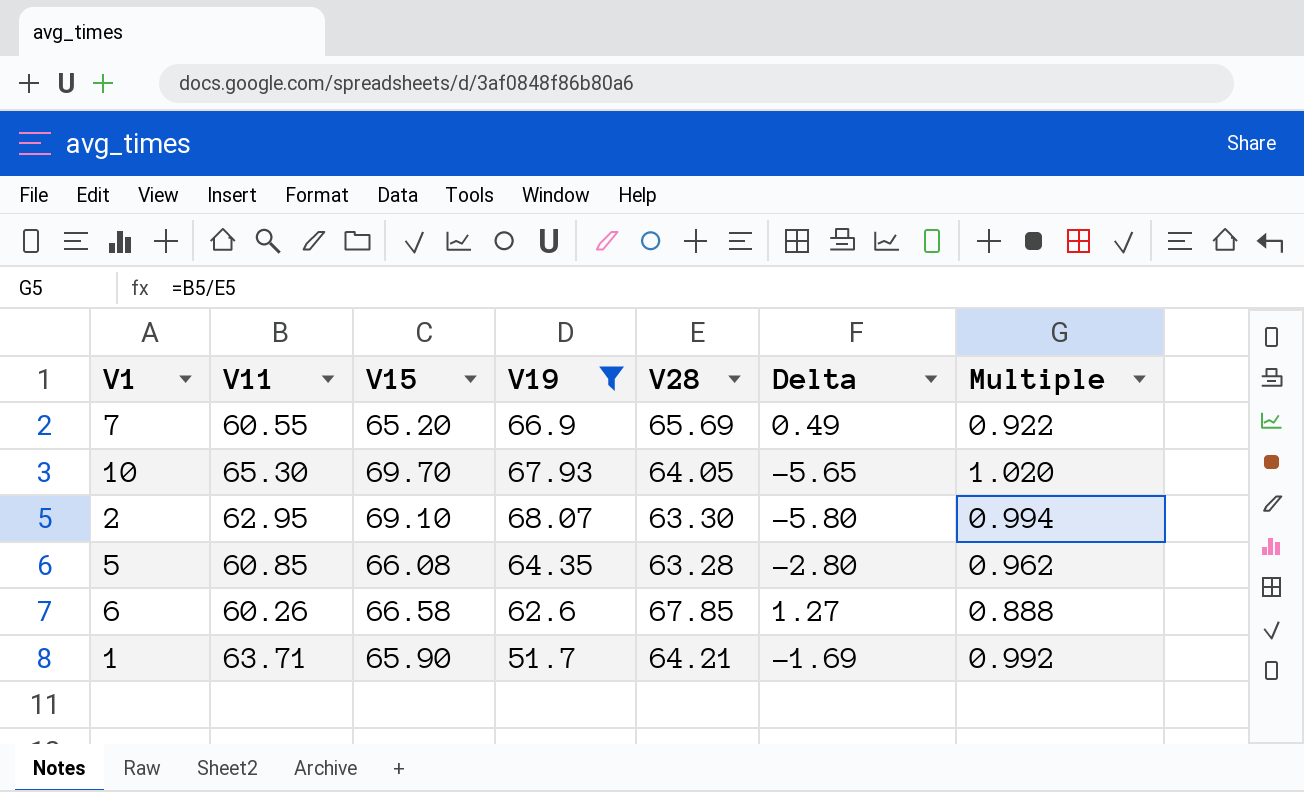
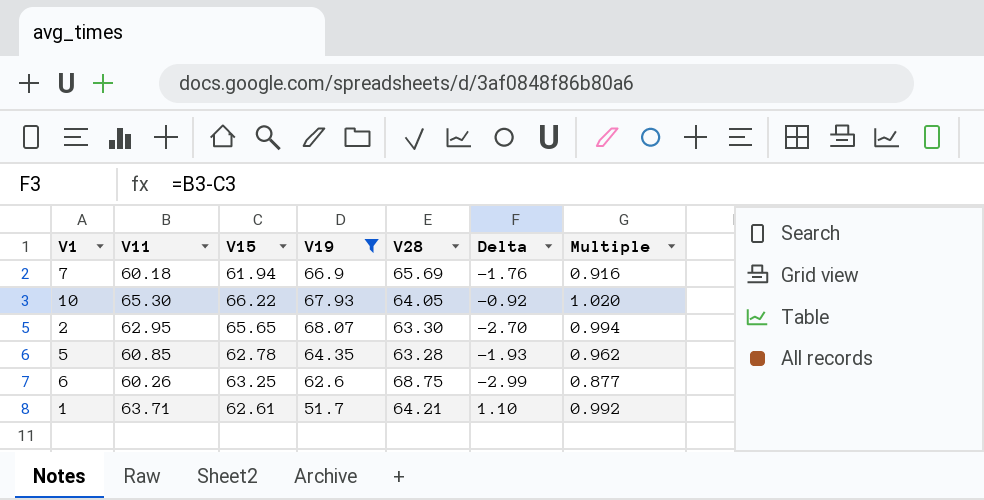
column Delta | formula: [V28] - [V15] -> [V11] - [V15]
7 | V11: 60.55 -> 60.18
7 | V15: 65.20 -> 61.94
7 | Multiple: 0.922 -> 0.916
10 | V15: 69.70 -> 66.22
2 | V15: 69.10 -> 65.65
5 | V15: 66.08 -> 62.78
6 | V15: 66.58 -> 63.25
6 | V28: 67.85 -> 68.75
6 | Multiple: 0.888 -> 0.877
1 | V15: 65.90 -> 62.61

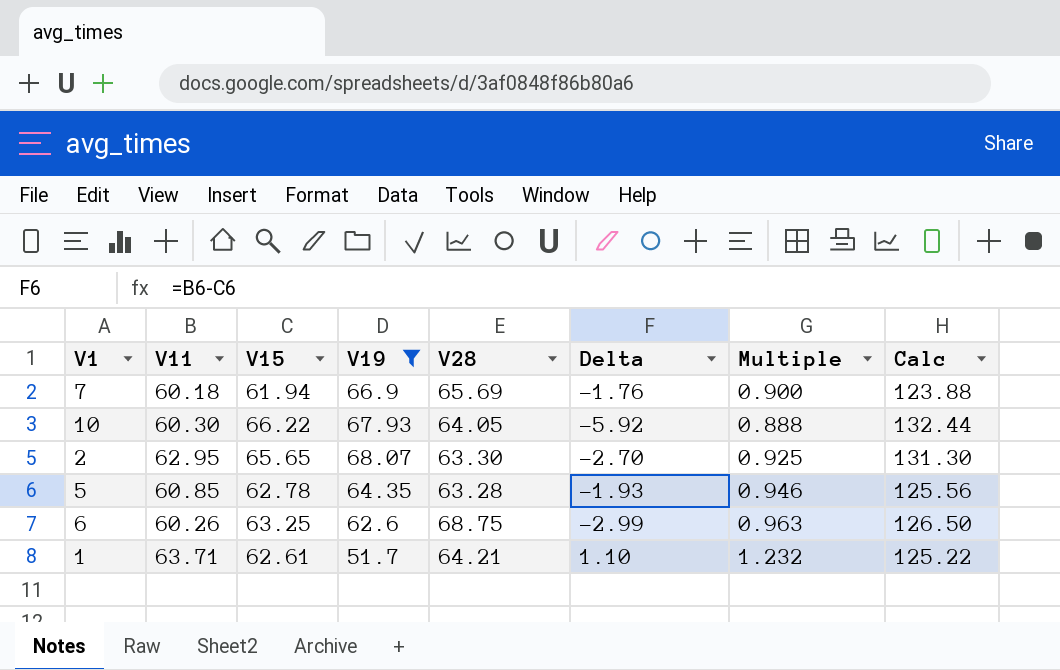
column Multiple | formula: [V11] / [V28] -> [V11] / [V19]
column Calc | formula: none -> [V15] * 2
10 | V11: 65.30 -> 60.30
10 | Delta: -0.92 -> -5.92

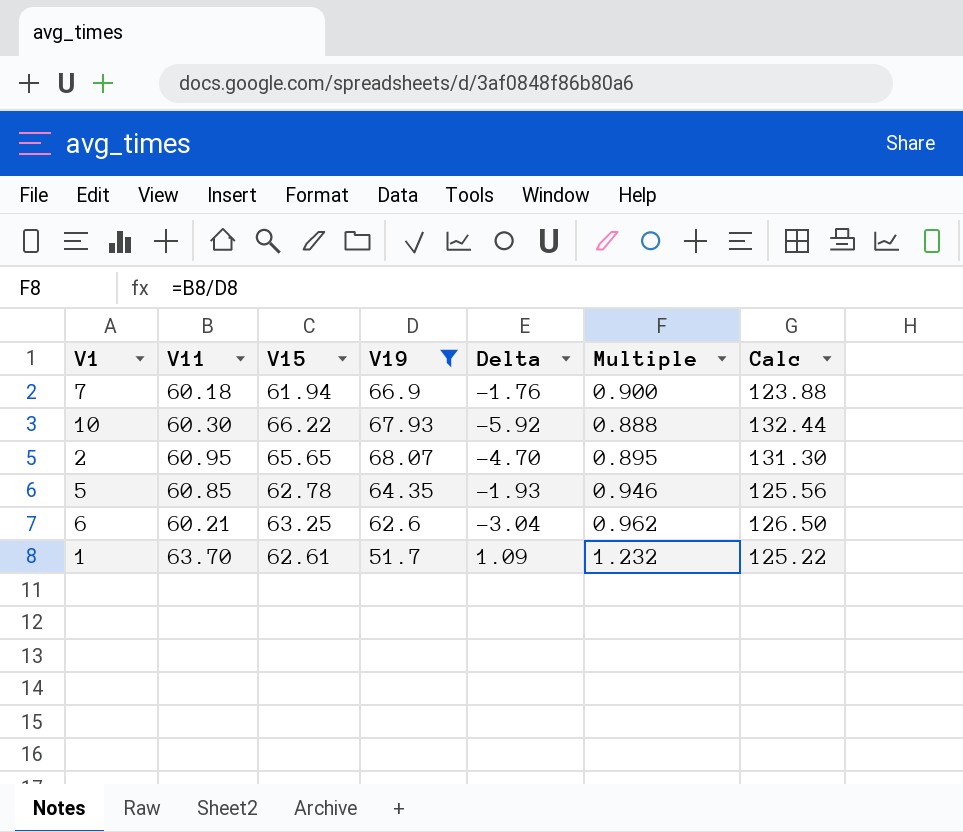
column V28 | position: 5 -> none
2 | V11: 62.95 -> 60.95
2 | Delta: -2.70 -> -4.70
2 | Multiple: 0.925 -> 0.895
6 | V11: 60.26 -> 60.21
6 | Delta: -2.99 -> -3.04
6 | Multiple: 0.963 -> 0.962
1 | V11: 63.71 -> 63.70
1 | Delta: 1.10 -> 1.09

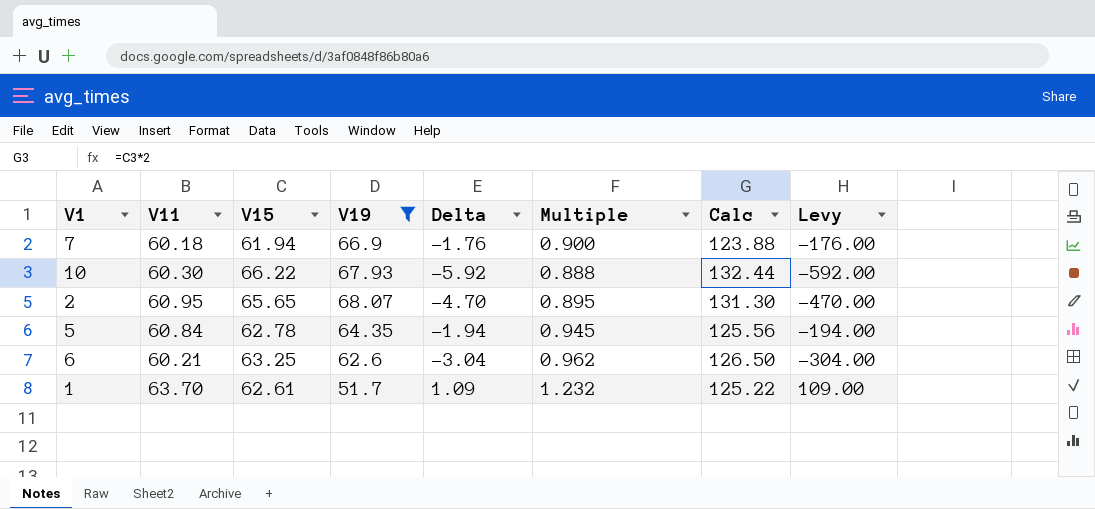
column Levy | formula: none -> [Delta] * 100
5 | V11: 60.85 -> 60.84
5 | Delta: -1.93 -> -1.94
5 | Multiple: 0.946 -> 0.945

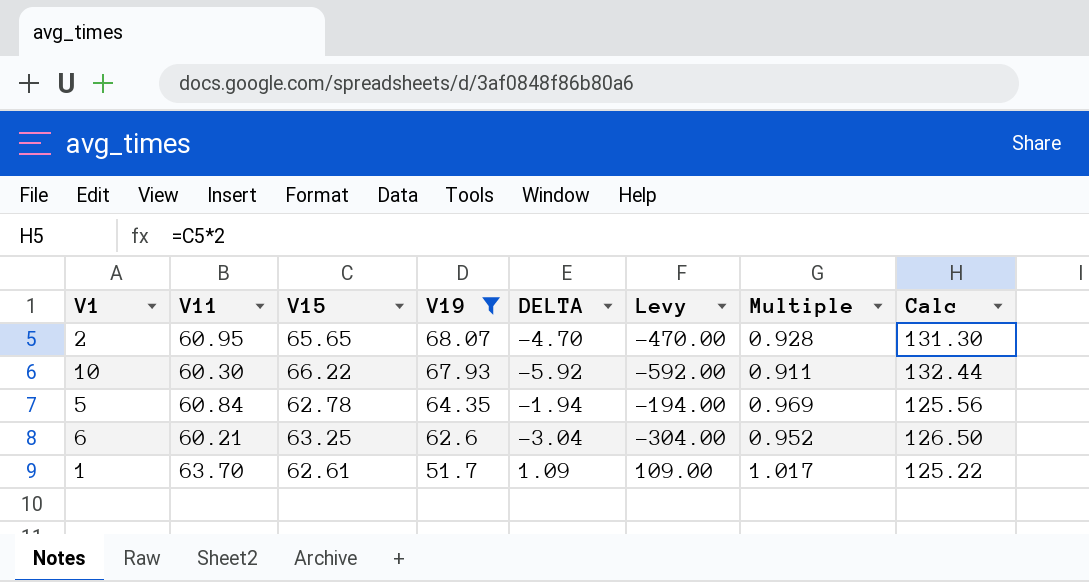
row order: none -> V19 descending
column name: Delta -> DELTA
column Levy | position: 8 -> 6
column Multiple | formula: [V11] / [V19] -> [V11] / [V15]
row 7: 60.18 | 61.94 | 66.9 | -1.76 | 0.900 | 123.88 | -176.00 -> none

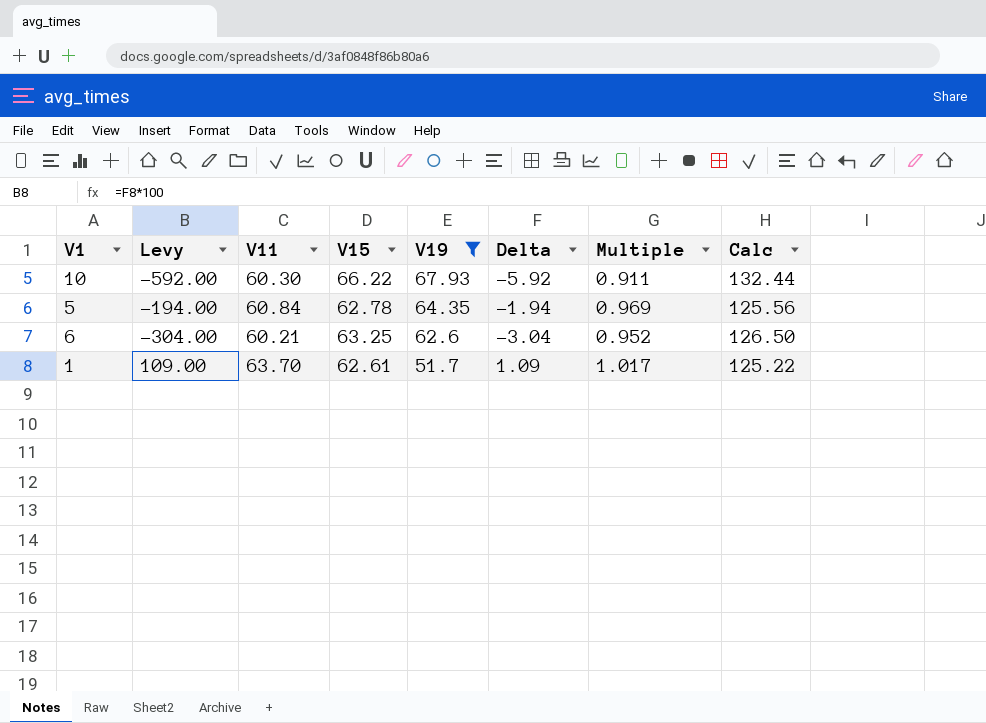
column Levy | position: 6 -> 2
column name: DELTA -> Delta
row 2: 60.95 | 65.65 | 68.07 | -4.70 | -470.00 | 0.928 | 131.30 -> none

